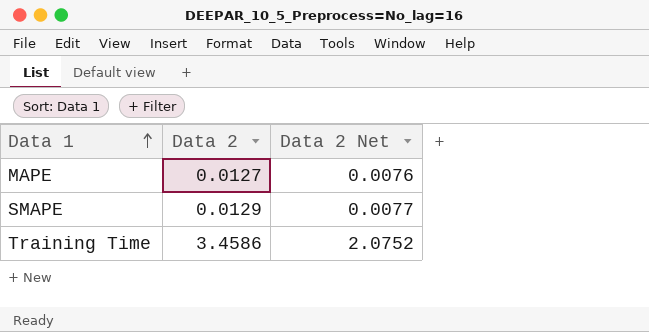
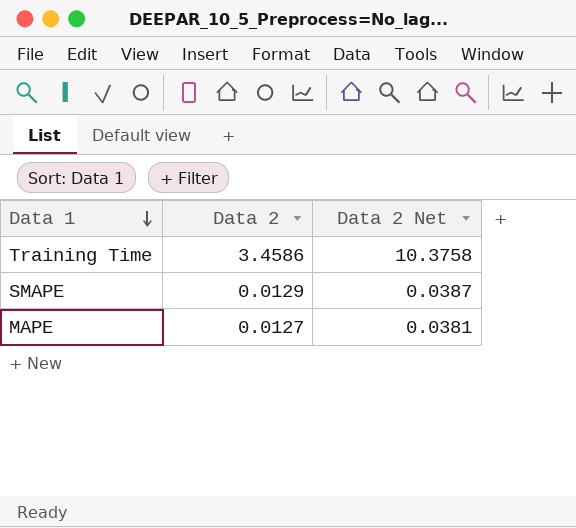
row order: Data 1 ascending -> Data 1 descending
column Data 2 Net | formula: [Data 2] * 0.6 -> [Data 2] * 3

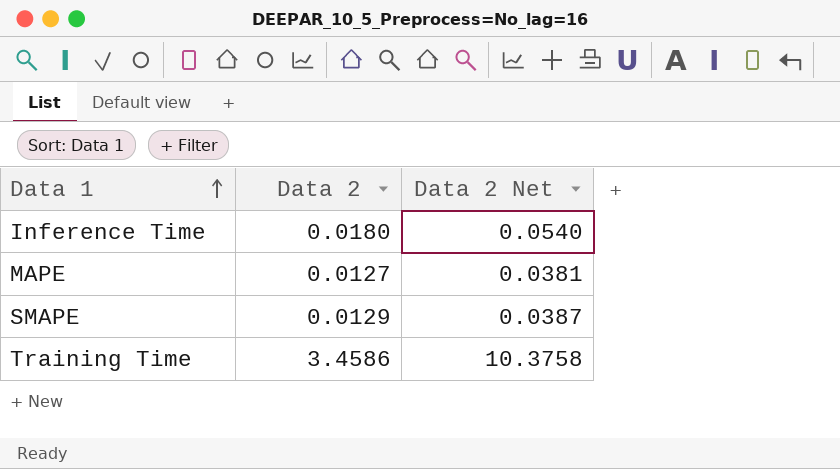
row order: Data 1 descending -> Data 1 ascending
row Inference Time: none -> 0.0180 | 0.0540

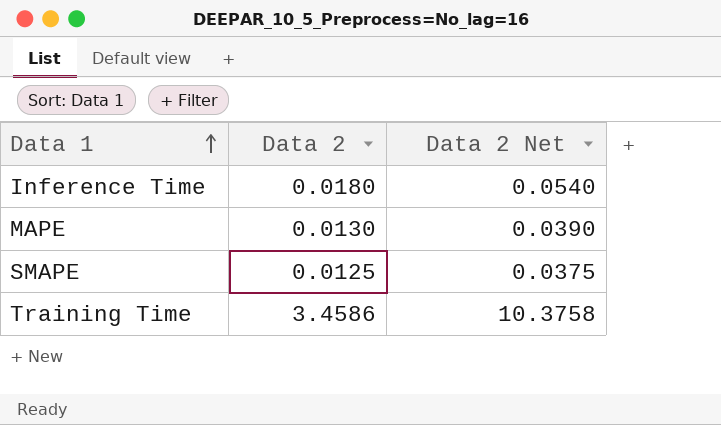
MAPE | Data 2: 0.0127 -> 0.0130
MAPE | Data 2 Net: 0.0381 -> 0.0390
SMAPE | Data 2: 0.0129 -> 0.0125
SMAPE | Data 2 Net: 0.0387 -> 0.0375

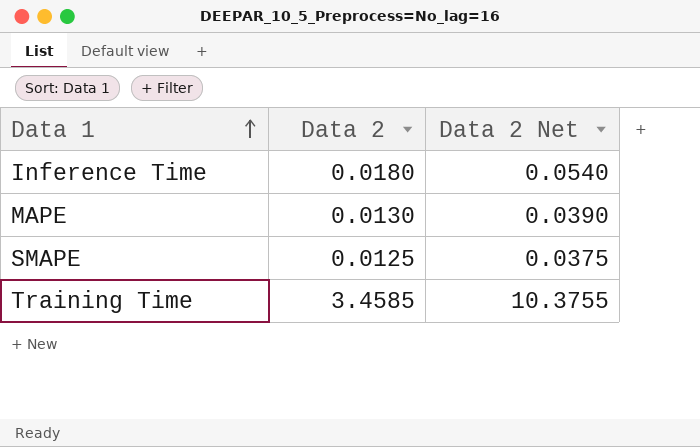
Training Time | Data 2: 3.4586 -> 3.4585
Training Time | Data 2 Net: 10.3758 -> 10.3755

